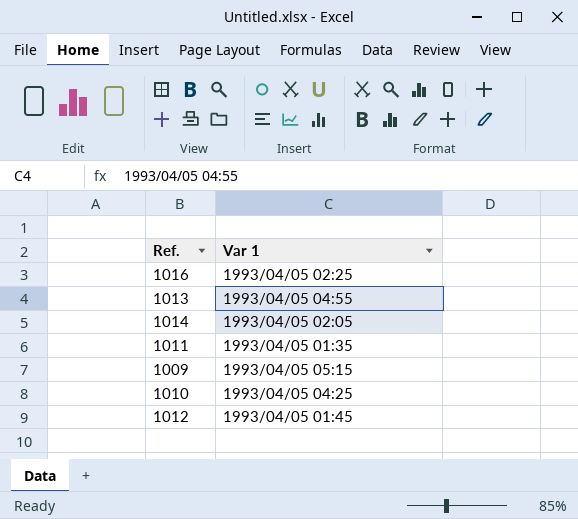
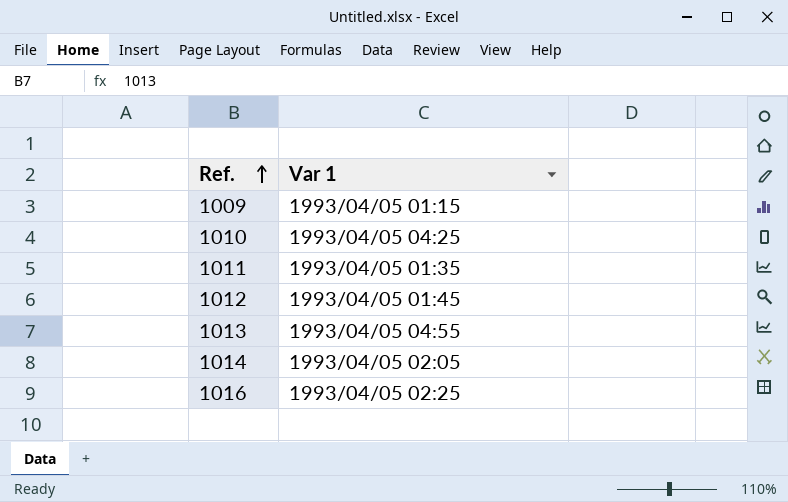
row order: none -> Ref. ascending
1009 | Var 1: 1993/04/05 05:15 -> 1993/04/05 01:15

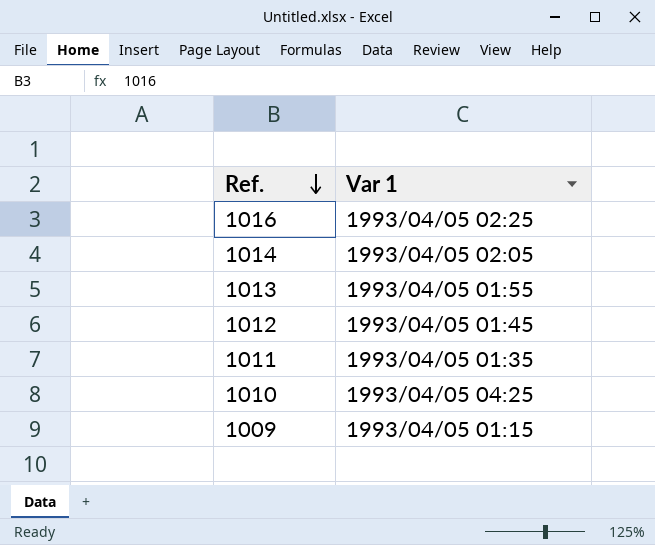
row order: Ref. ascending -> Ref. descending
1013 | Var 1: 1993/04/05 04:55 -> 1993/04/05 01:55

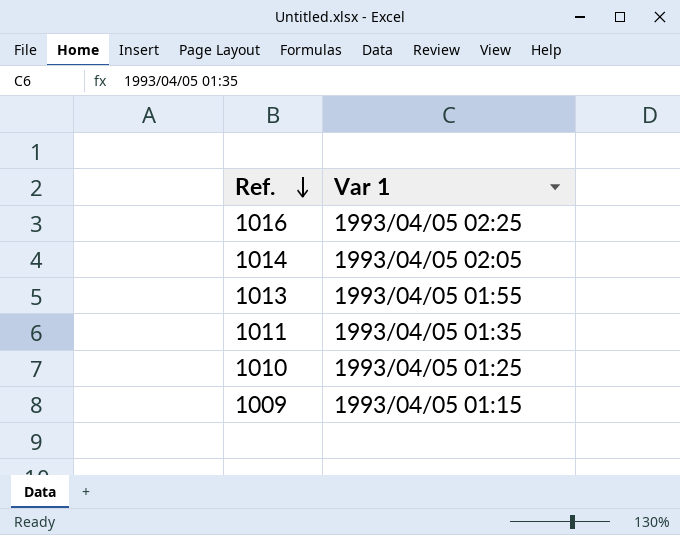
row 1012: 1993/04/05 01:45 -> none
1010 | Var 1: 1993/04/05 04:25 -> 1993/04/05 01:25

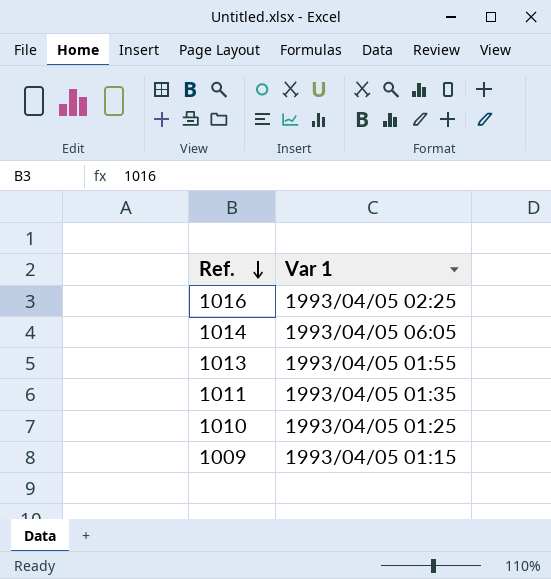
1014 | Var 1: 1993/04/05 02:05 -> 1993/04/05 06:05

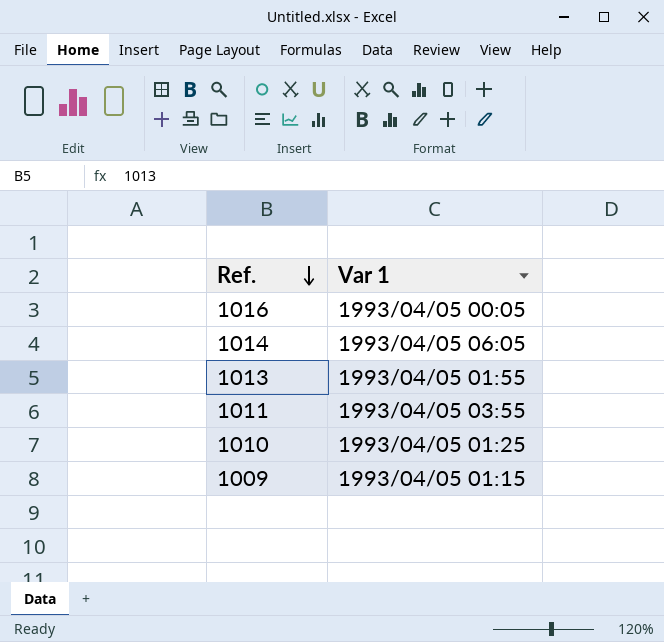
1016 | Var 1: 1993/04/05 02:25 -> 1993/04/05 00:05
1011 | Var 1: 1993/04/05 01:35 -> 1993/04/05 03:55

